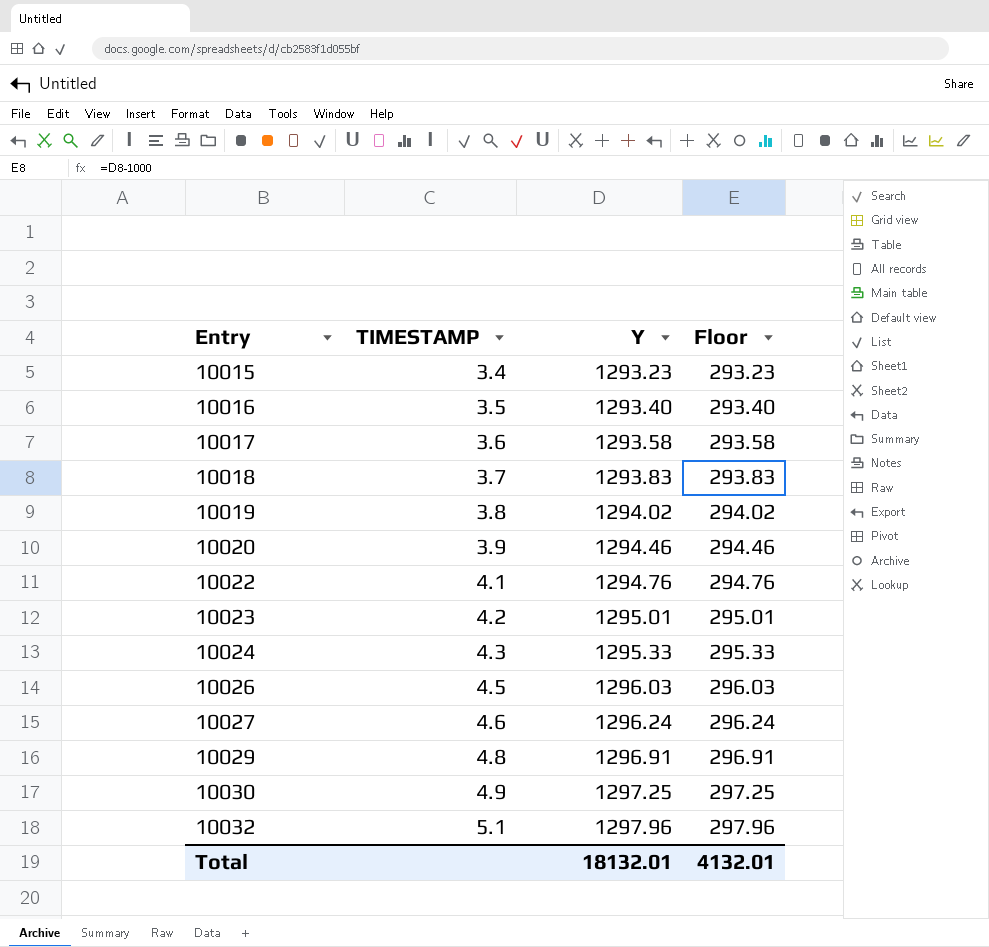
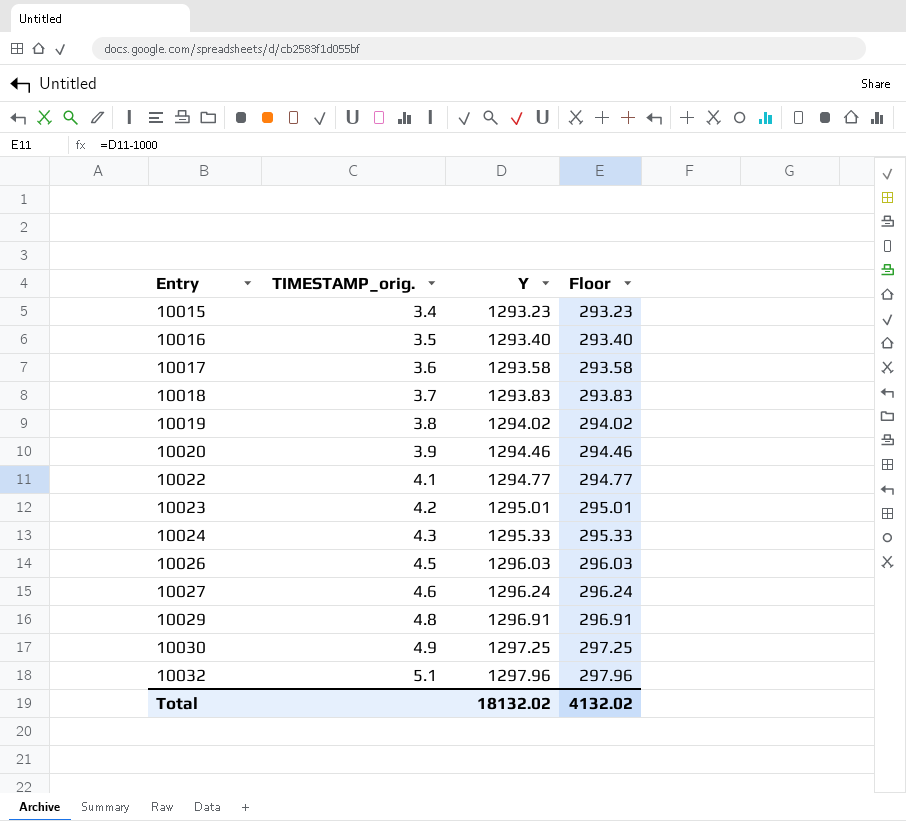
column name: TIMESTAMP -> TIMESTAMP_orig.
10022 | Y: 1294.76 -> 1294.77
10022 | Floor: 294.76 -> 294.77
Total | Y: 18132.01 -> 18132.02
Total | Floor: 4132.01 -> 4132.02

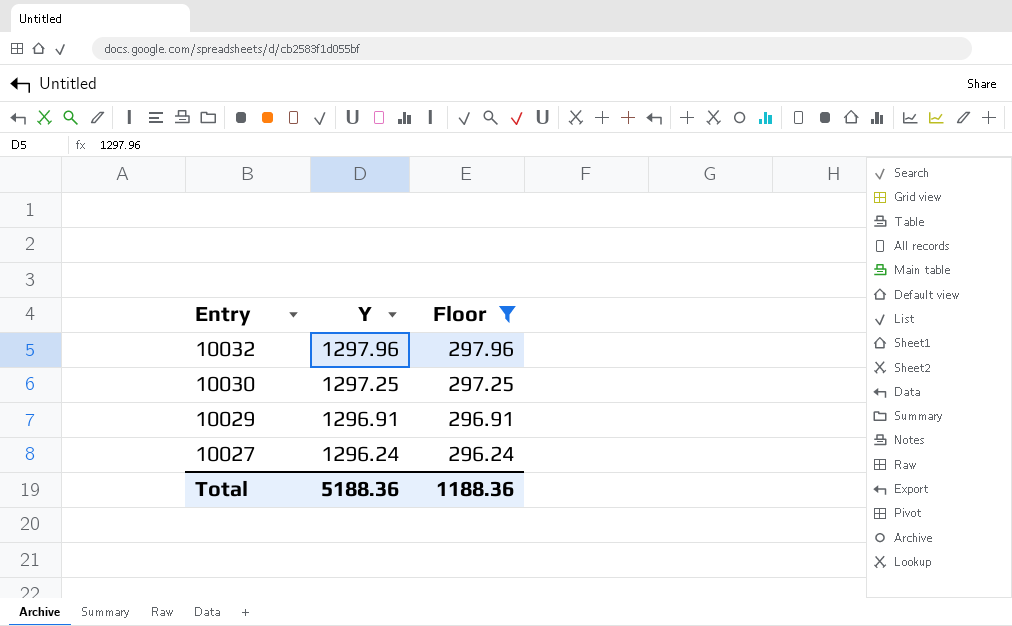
filter: none -> Floor >= 296.24
row order: Entry ascending -> Entry descending
column TIMESTAMP_orig. | position: 2 -> none
Total | Y: 18132.02 -> 5188.36
Total | Floor: 4132.02 -> 1188.36

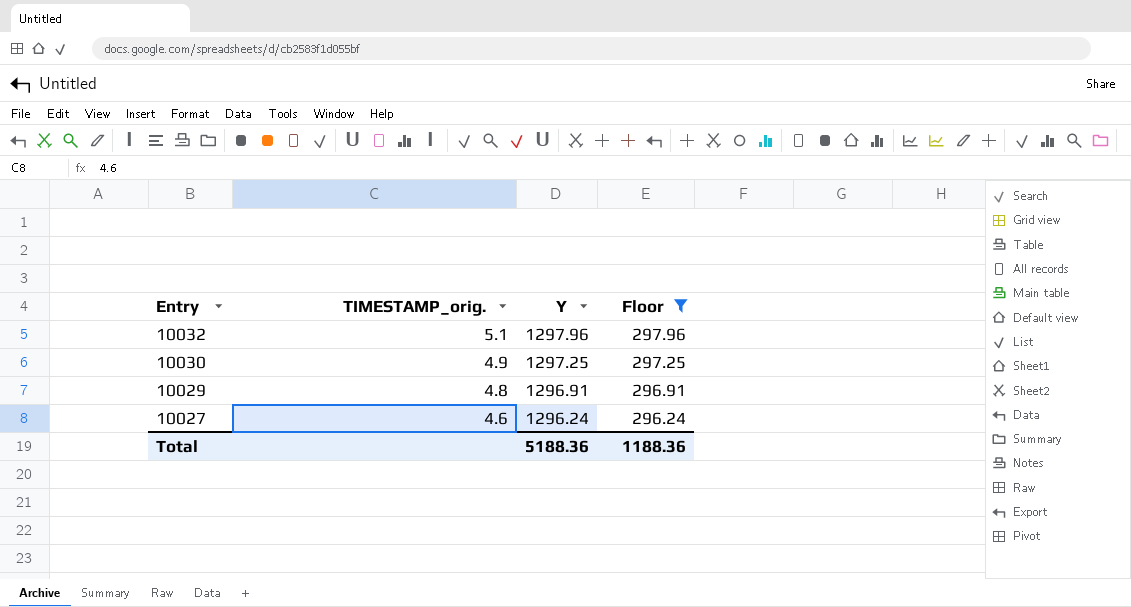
column TIMESTAMP_orig. | position: none -> 2

